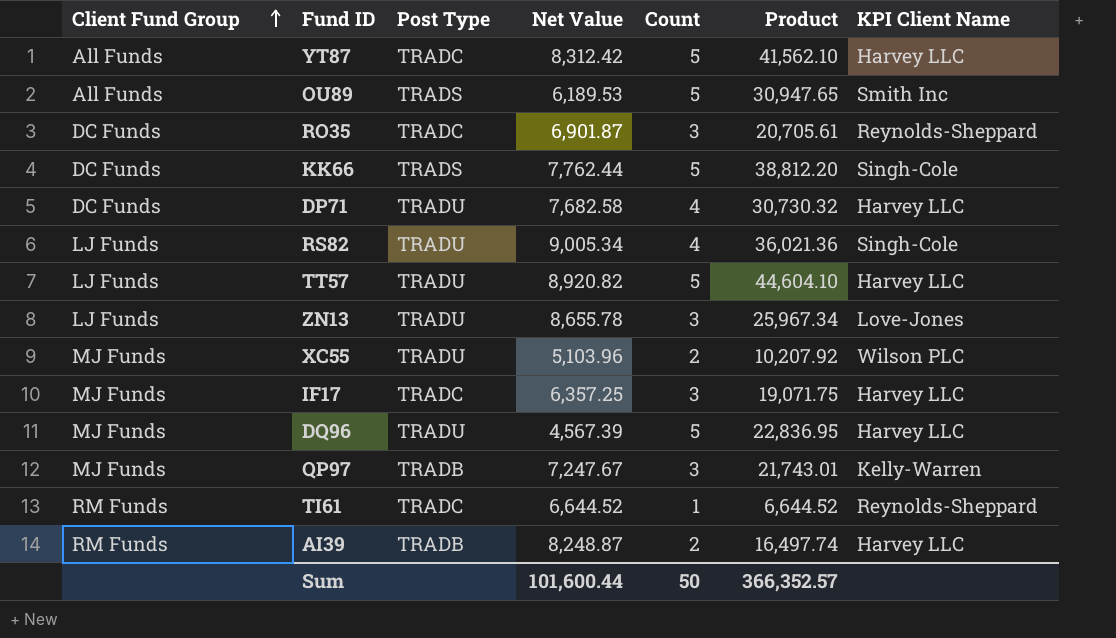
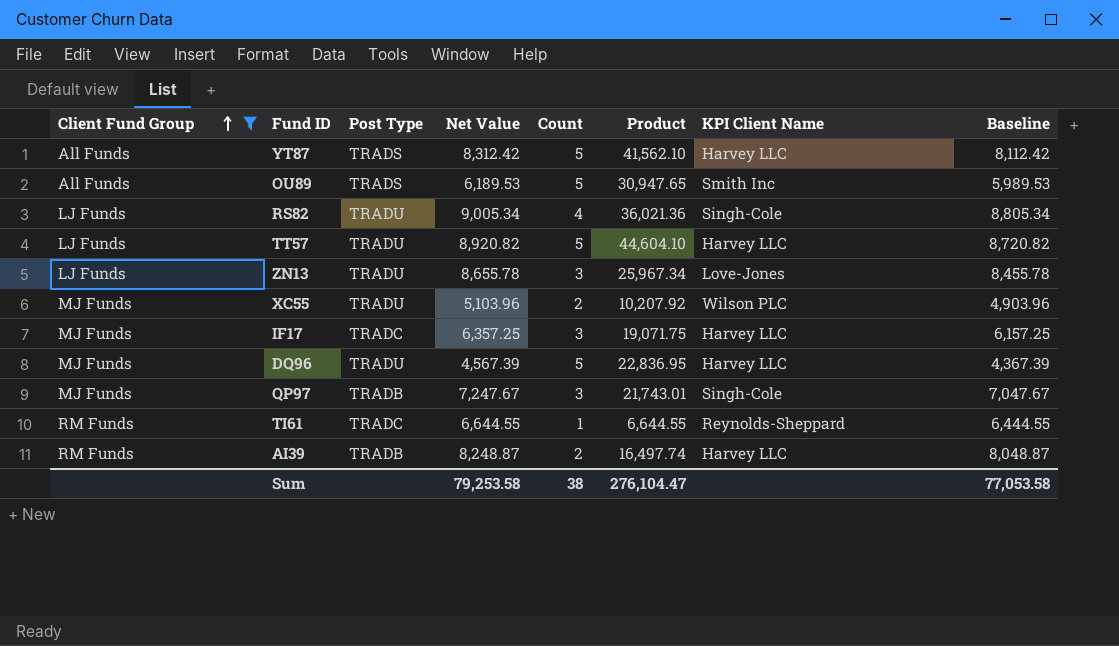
filter: none -> Client Fund Group != DC Funds
column Baseline | formula: none -> [Net Value] - 200
YT87 | Post Type: TRADC -> TRADS
QP97 | KPI Client Name: Kelly-Warren -> Singh-Cole
TI61 | Net Value: 6,644.52 -> 6,644.55
TI61 | Product: 6,644.52 -> 6,644.55
Sum | Net Value: 101,600.44 -> 79,253.58
Sum | Count: 50 -> 38
Sum | Product: 366,352.57 -> 276,104.47

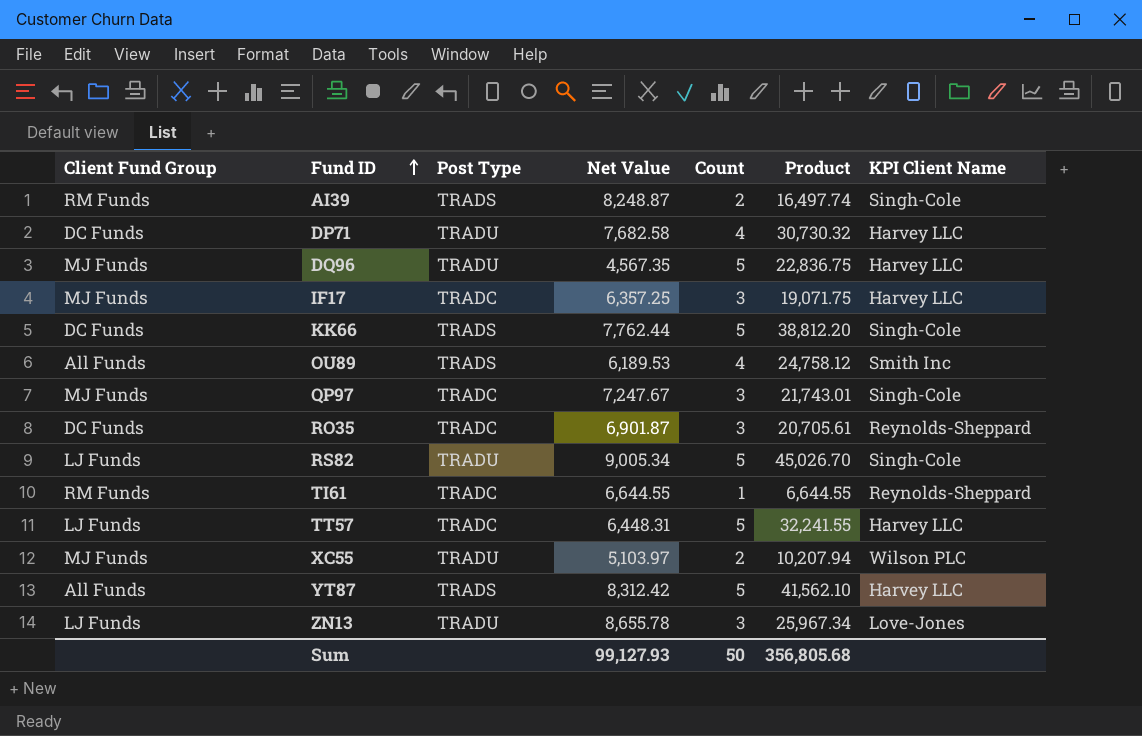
filter: Client Fund Group != DC Funds -> none
row order: Client Fund Group ascending -> Fund ID ascending
column Baseline | formula: [Net Value] - 200 -> none
AI39 | Post Type: TRADB -> TRADS
AI39 | KPI Client Name: Harvey LLC -> Singh-Cole
DQ96 | Net Value: 4,567.39 -> 4,567.35
DQ96 | Product: 22,836.95 -> 22,836.75
OU89 | Count: 5 -> 4
OU89 | Product: 30,947.65 -> 24,758.12
QP97 | Post Type: TRADB -> TRADC
RS82 | Count: 4 -> 5
RS82 | Product: 36,021.36 -> 45,026.70
TT57 | Post Type: TRADU -> TRADC
TT57 | Net Value: 8,920.82 -> 6,448.31
TT57 | Product: 44,604.10 -> 32,241.55
XC55 | Net Value: 5,103.96 -> 5,103.97
XC55 | Product: 10,207.92 -> 10,207.94
Sum | Net Value: 79,253.58 -> 99,127.93
Sum | Count: 38 -> 50
Sum | Product: 276,104.47 -> 356,805.68

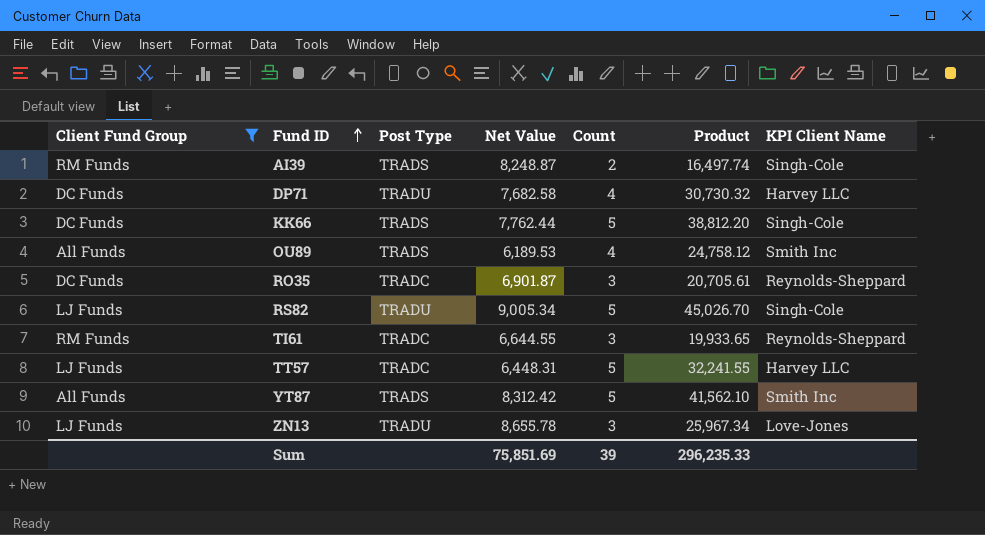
filter: none -> Client Fund Group != MJ Funds
TI61 | Count: 1 -> 3
TI61 | Product: 6,644.55 -> 19,933.65
YT87 | KPI Client Name: Harvey LLC -> Smith Inc
Sum | Net Value: 99,127.93 -> 75,851.69
Sum | Count: 50 -> 39
Sum | Product: 356,805.68 -> 296,235.33

